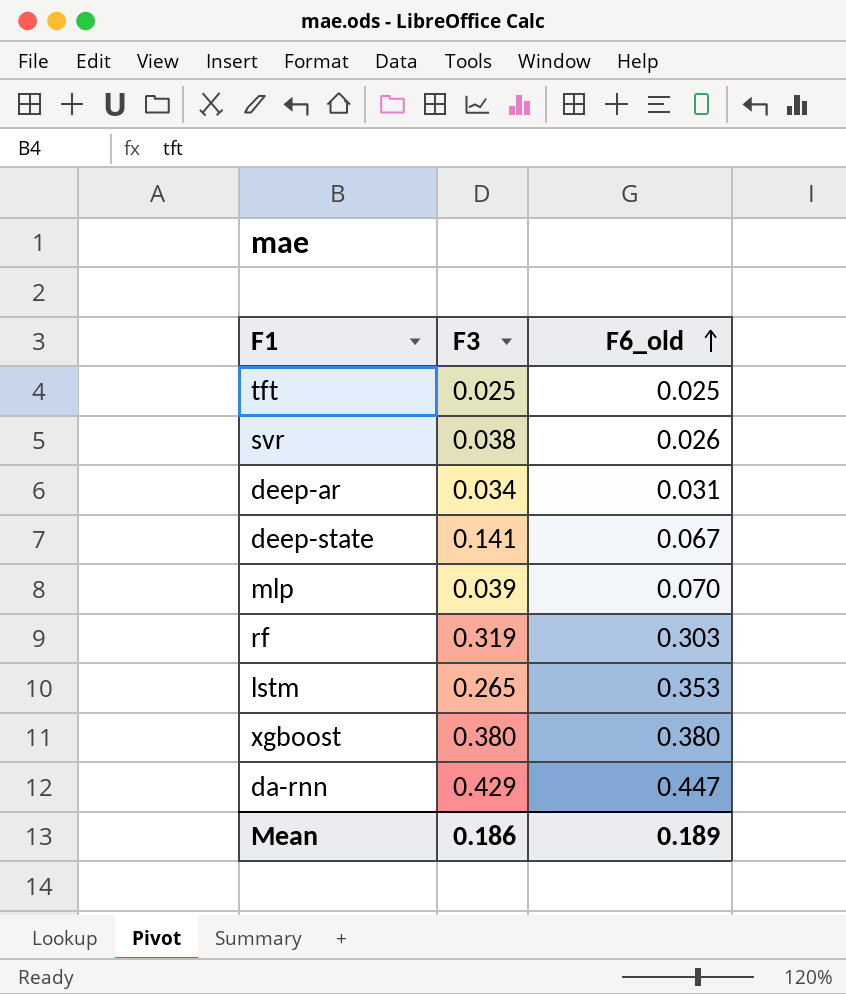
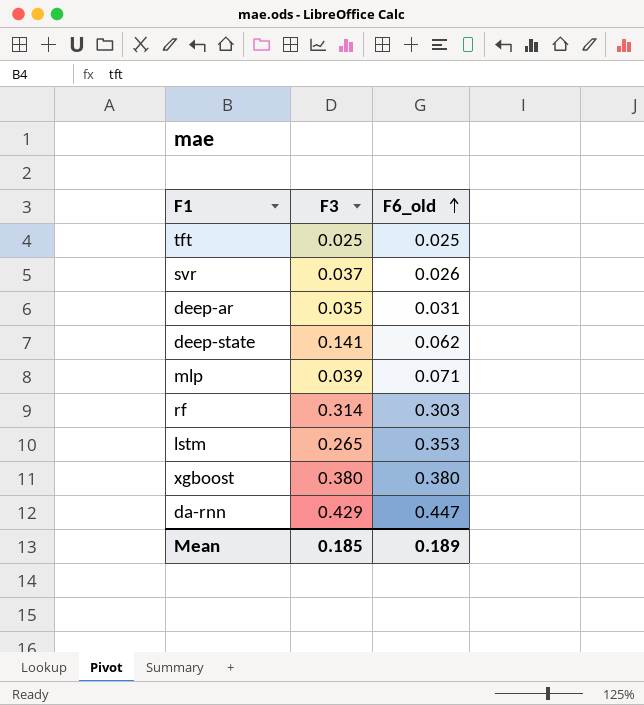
svr | F3: 0.038 -> 0.037
deep-ar | F3: 0.034 -> 0.035
deep-state | F6_old: 0.067 -> 0.062
mlp | F6_old: 0.070 -> 0.071
rf | F3: 0.319 -> 0.314
Mean | F3: 0.186 -> 0.185

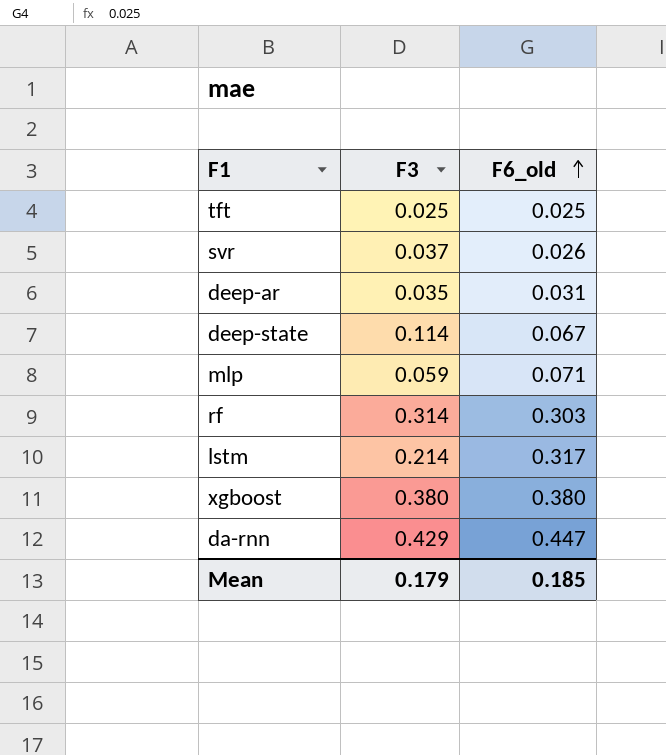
deep-state | F3: 0.141 -> 0.114
deep-state | F6_old: 0.062 -> 0.067
mlp | F3: 0.039 -> 0.059
lstm | F3: 0.265 -> 0.214
lstm | F6_old: 0.353 -> 0.317
Mean | F3: 0.185 -> 0.179
Mean | F6_old: 0.189 -> 0.185

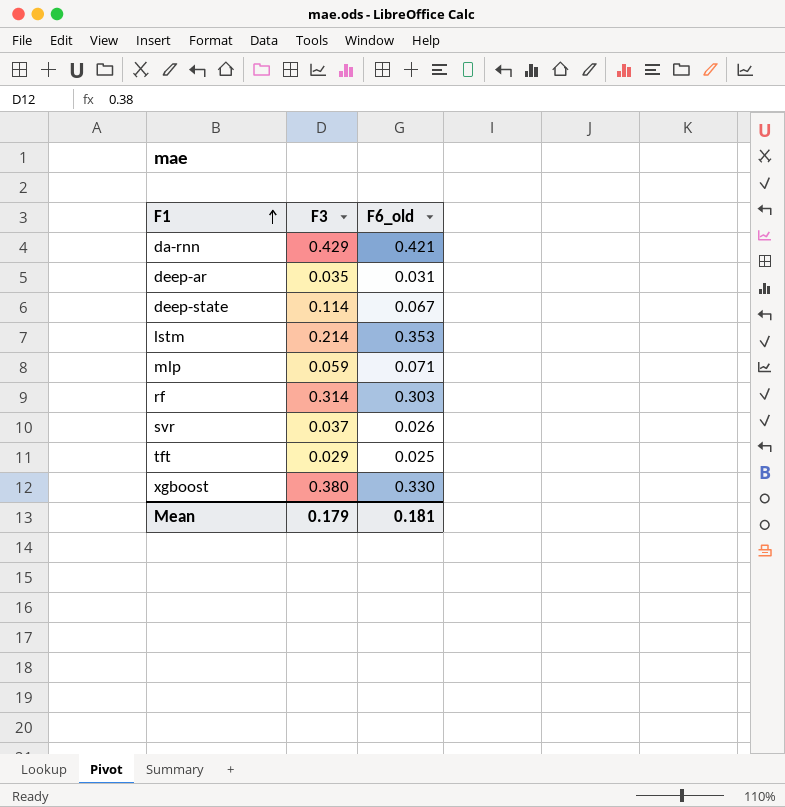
row order: F6_old ascending -> F1 ascending
da-rnn | F6_old: 0.447 -> 0.421
lstm | F6_old: 0.317 -> 0.353
tft | F3: 0.025 -> 0.029
xgboost | F6_old: 0.380 -> 0.330
Mean | F6_old: 0.185 -> 0.181

